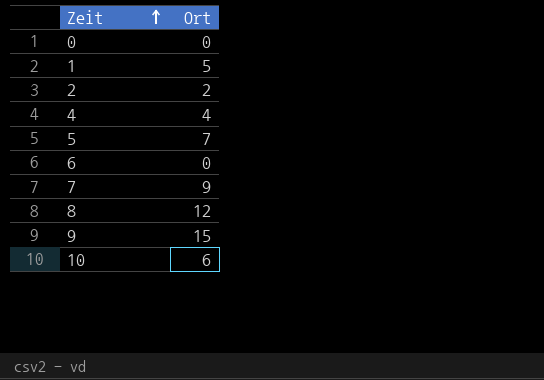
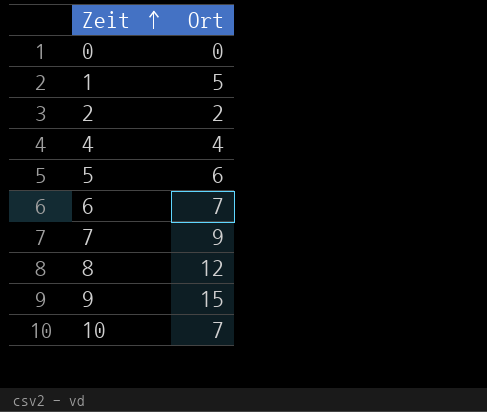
5 | Ort: 7 -> 6
6 | Ort: 0 -> 7
10 | Ort: 6 -> 7

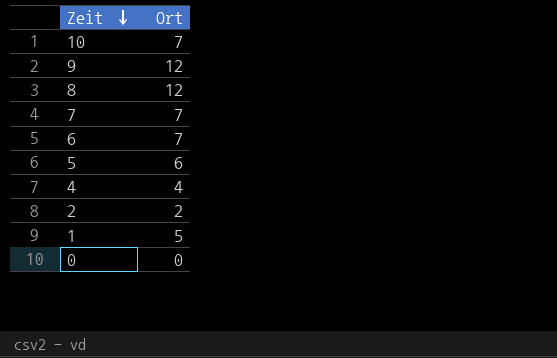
row order: Zeit ascending -> Zeit descending
9 | Ort: 15 -> 12
7 | Ort: 9 -> 7

